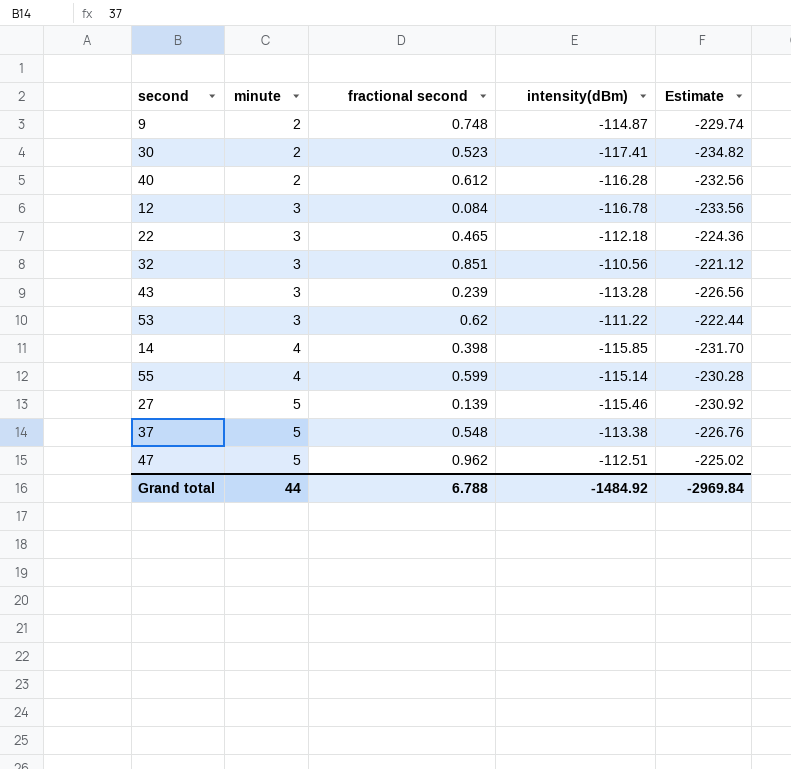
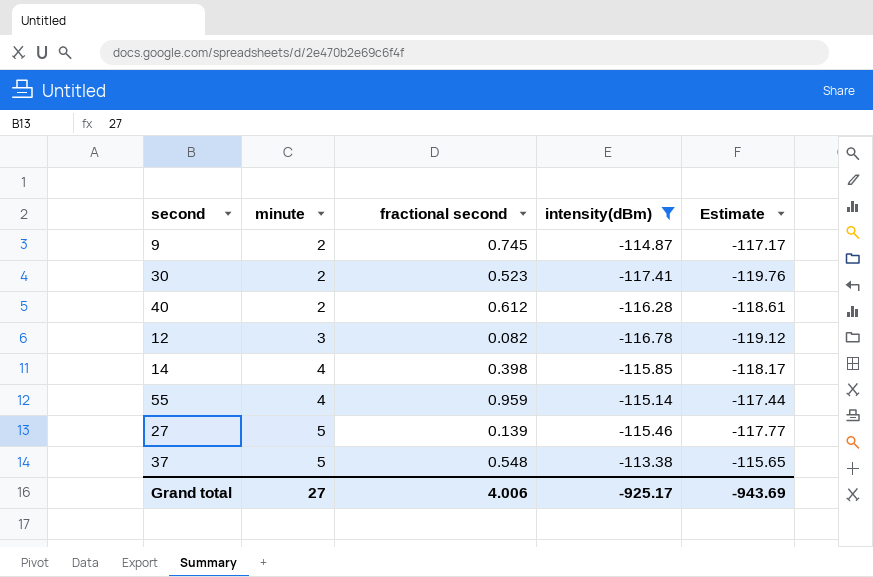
filter: none -> intensity(dBm) <= -113.38
column Estimate | formula: [intensity(dBm)] * 2 -> [intensity(dBm)] * 1.02
9 | fractional second: 0.748 -> 0.745
12 | fractional second: 0.084 -> 0.082
55 | fractional second: 0.599 -> 0.959
Grand total | minute: 44 -> 27
Grand total | fractional second: 6.788 -> 4.006
Grand total | intensity(dBm): -1484.92 -> -925.17
Grand total | Estimate: -2969.84 -> -943.69

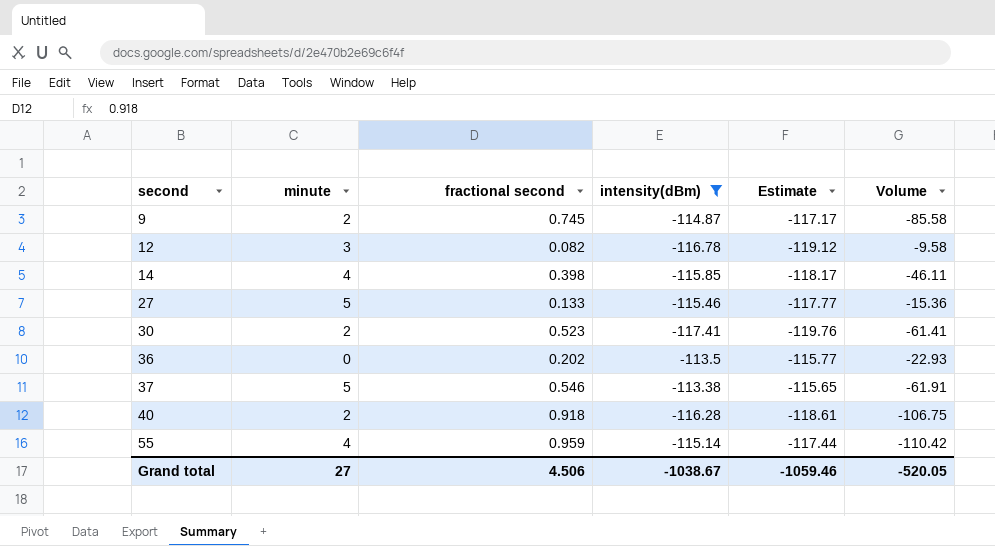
row order: minute ascending -> second ascending
column Volume | formula: none -> [fractional second] * [intensity(dBm)]
27 | fractional second: 0.139 -> 0.133
row 36: none -> 0 | 0.202 | -113.5 | -115.77 | -22.93
37 | fractional second: 0.548 -> 0.546
40 | fractional second: 0.612 -> 0.918
Grand total | fractional second: 4.006 -> 4.506
Grand total | intensity(dBm): -925.17 -> -1038.67
Grand total | Estimate: -943.69 -> -1059.46

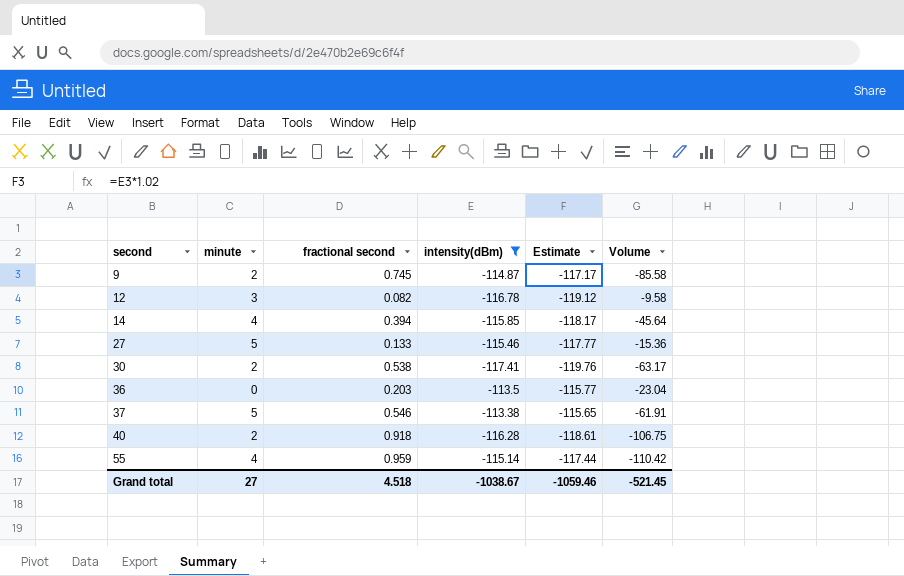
14 | fractional second: 0.398 -> 0.394
14 | Volume: -46.11 -> -45.64
30 | fractional second: 0.523 -> 0.538
30 | Volume: -61.41 -> -63.17
36 | fractional second: 0.202 -> 0.203
36 | Volume: -22.93 -> -23.04
Grand total | fractional second: 4.506 -> 4.518
Grand total | Volume: -520.05 -> -521.45

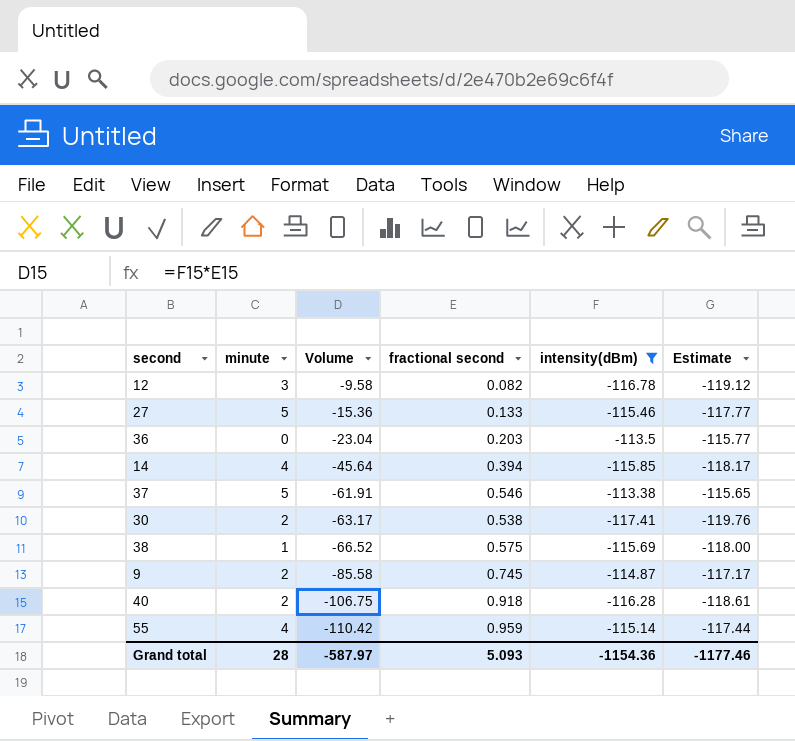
row order: second ascending -> Volume descending
column Volume | position: 6 -> 3
row 38: none -> 1 | -66.52 | 0.575 | -115.69 | -118.00
Grand total | minute: 27 -> 28
Grand total | Volume: -521.45 -> -587.97
Grand total | fractional second: 4.518 -> 5.093
Grand total | intensity(dBm): -1038.67 -> -1154.36
Grand total | Estimate: -1059.46 -> -1177.46

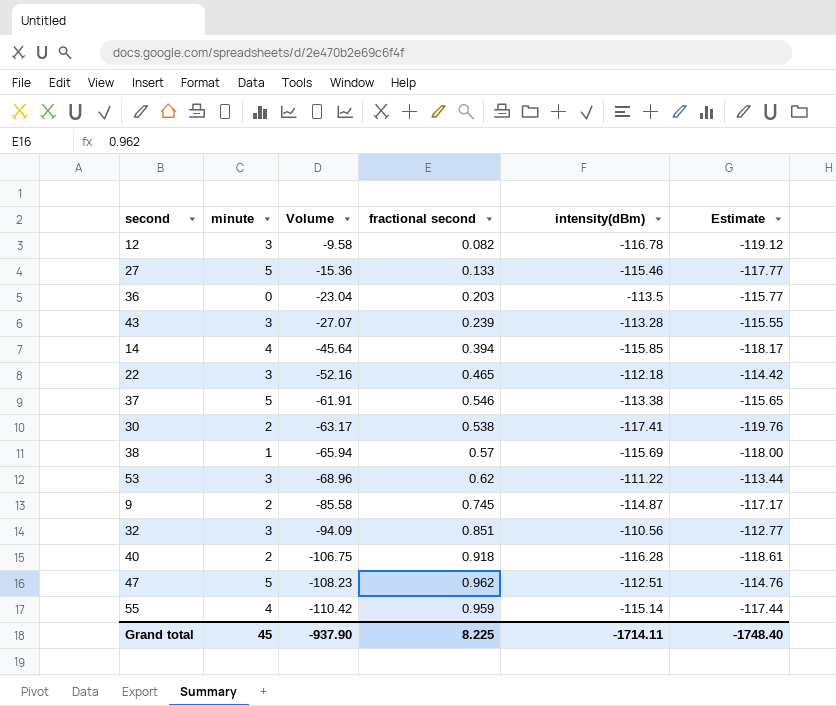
filter: intensity(dBm) <= -113.38 -> none
38 | Volume: -66.52 -> -65.94
38 | fractional second: 0.575 -> 0.57
Grand total | minute: 28 -> 45
Grand total | Volume: -587.97 -> -937.90
Grand total | fractional second: 5.093 -> 8.225
Grand total | intensity(dBm): -1154.36 -> -1714.11
Grand total | Estimate: -1177.46 -> -1748.40

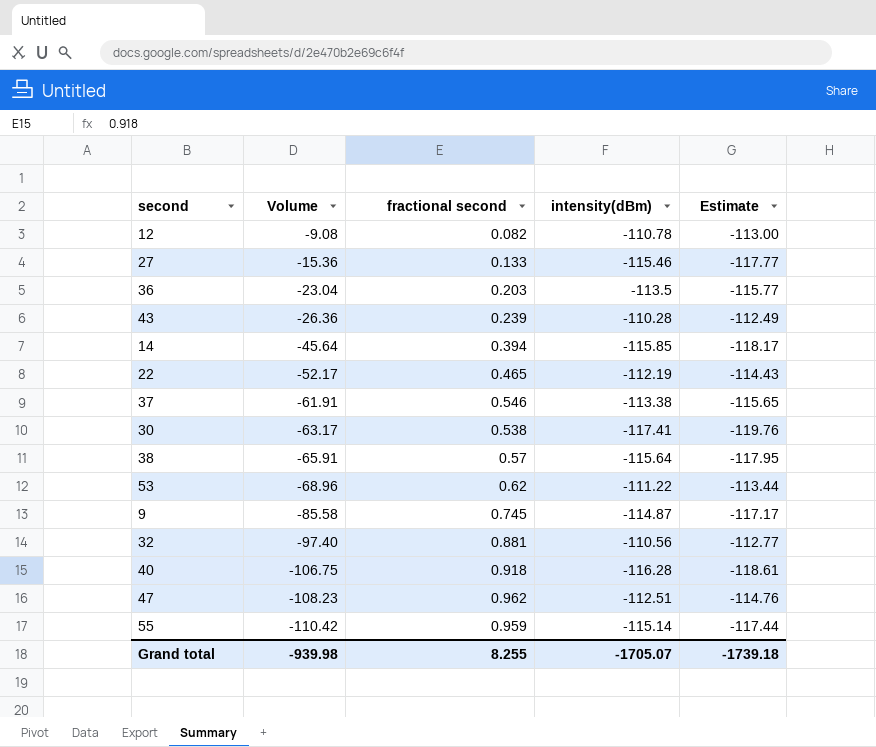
column minute | position: 2 -> none
12 | Volume: -9.58 -> -9.08
12 | intensity(dBm): -116.78 -> -110.78
12 | Estimate: -119.12 -> -113.00
43 | Volume: -27.07 -> -26.36
43 | intensity(dBm): -113.28 -> -110.28
43 | Estimate: -115.55 -> -112.49
22 | Volume: -52.16 -> -52.17
22 | intensity(dBm): -112.18 -> -112.19
22 | Estimate: -114.42 -> -114.43
38 | Volume: -65.94 -> -65.91
38 | intensity(dBm): -115.69 -> -115.64
38 | Estimate: -118.00 -> -117.95
32 | Volume: -94.09 -> -97.40
32 | fractional second: 0.851 -> 0.881
Grand total | Volume: -937.90 -> -939.98
Grand total | fractional second: 8.225 -> 8.255
Grand total | intensity(dBm): -1714.11 -> -1705.07
Grand total | Estimate: -1748.40 -> -1739.18

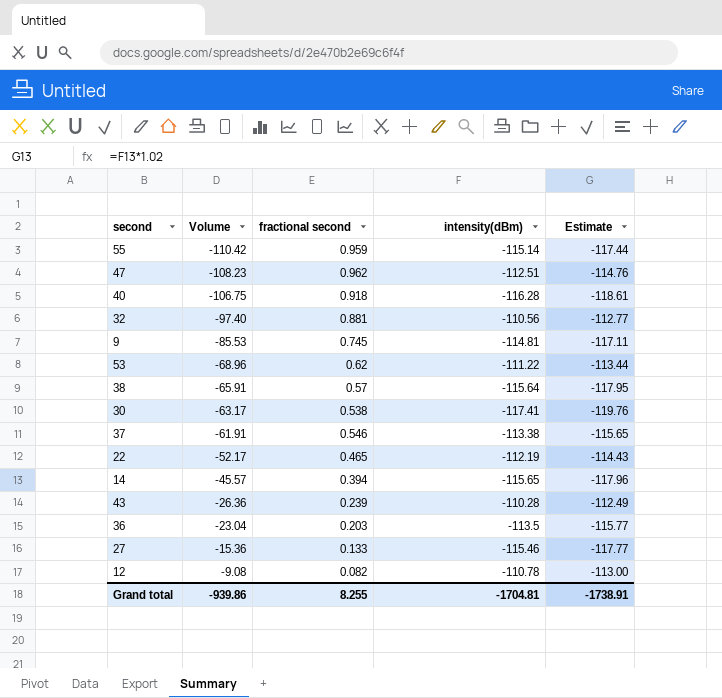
row order: Volume descending -> Volume ascending
9 | Volume: -85.58 -> -85.53
9 | intensity(dBm): -114.87 -> -114.81
9 | Estimate: -117.17 -> -117.11
14 | Volume: -45.64 -> -45.57
14 | intensity(dBm): -115.85 -> -115.65
14 | Estimate: -118.17 -> -117.96
Grand total | Volume: -939.98 -> -939.86
Grand total | intensity(dBm): -1705.07 -> -1704.81
Grand total | Estimate: -1739.18 -> -1738.91

